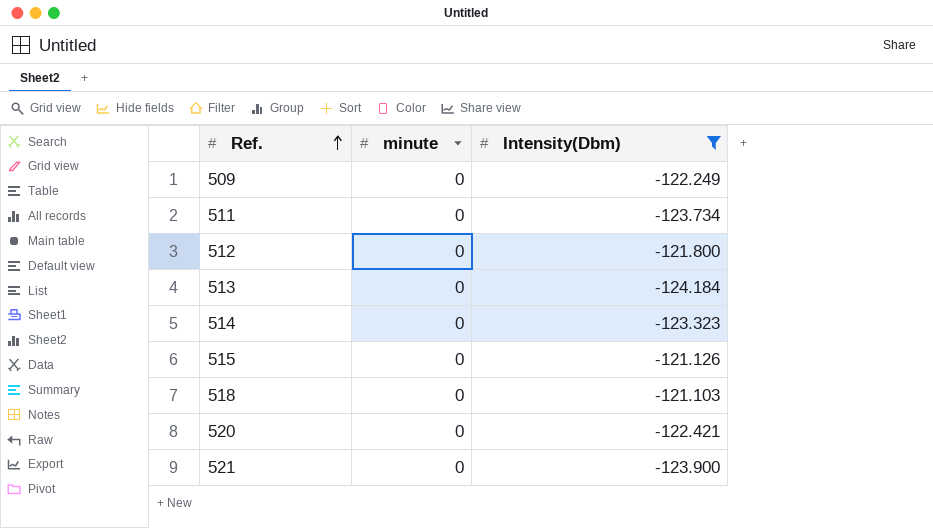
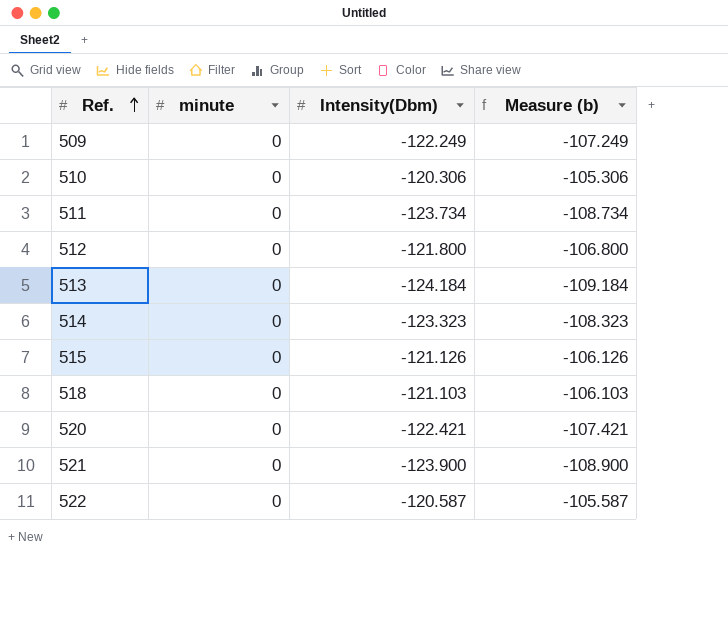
filter: Intensity(Dbm) <= -121.103 -> none
column Measure (b) | formula: none -> [Intensity(Dbm)] + 15

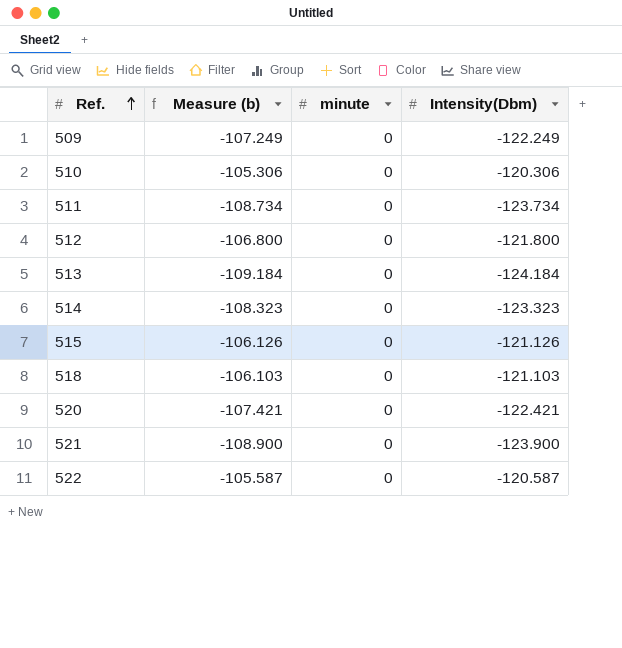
column Measure (b) | position: 4 -> 2

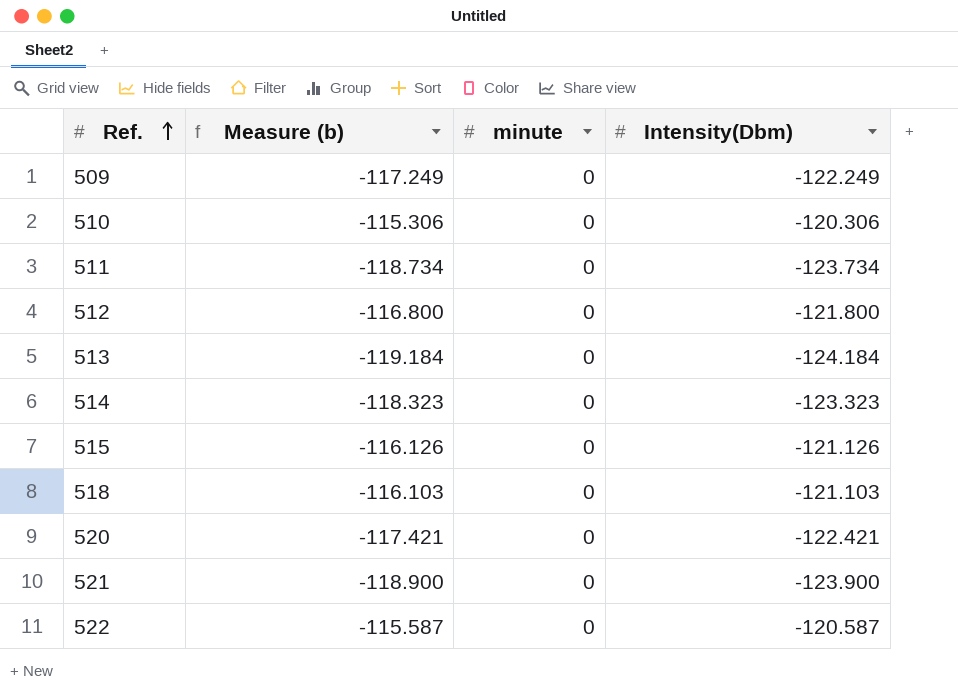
column Measure (b) | formula: [Intensity(Dbm)] + 15 -> [Intensity(Dbm)] + 5

